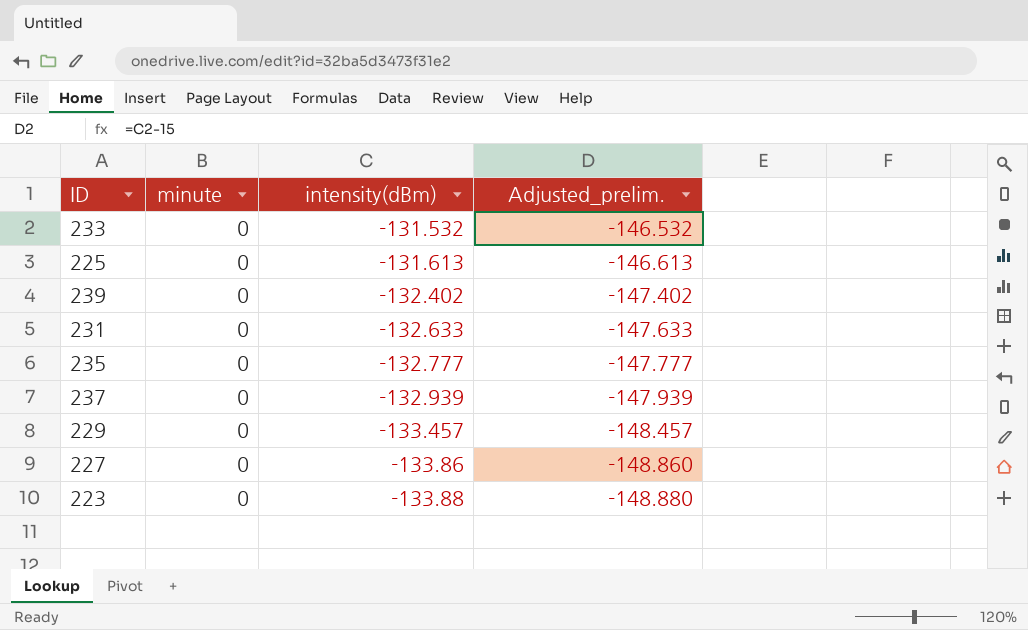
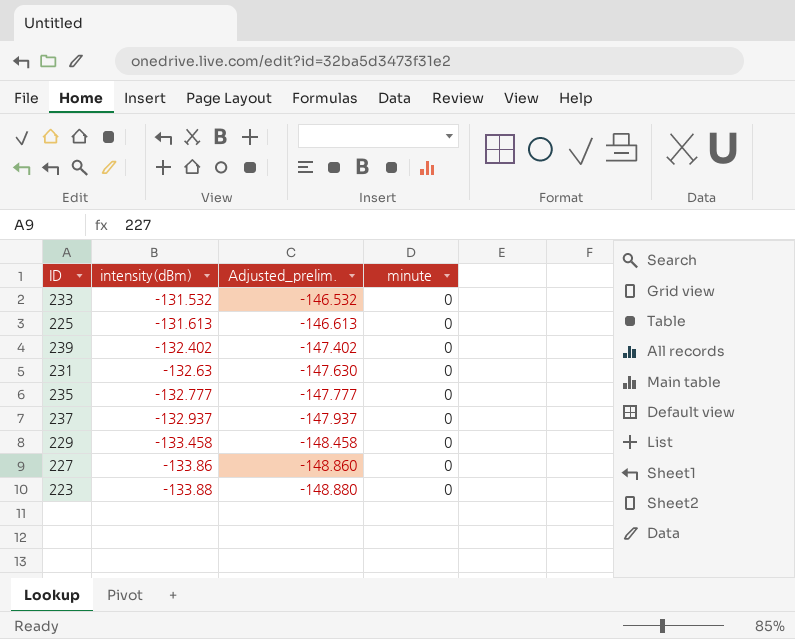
column minute | position: 2 -> 4
231 | intensity(dBm): -132.633 -> -132.63
231 | Adjusted_prelim.: -147.633 -> -147.630
237 | intensity(dBm): -132.939 -> -132.937
237 | Adjusted_prelim.: -147.939 -> -147.937
229 | intensity(dBm): -133.457 -> -133.458
229 | Adjusted_prelim.: -148.457 -> -148.458

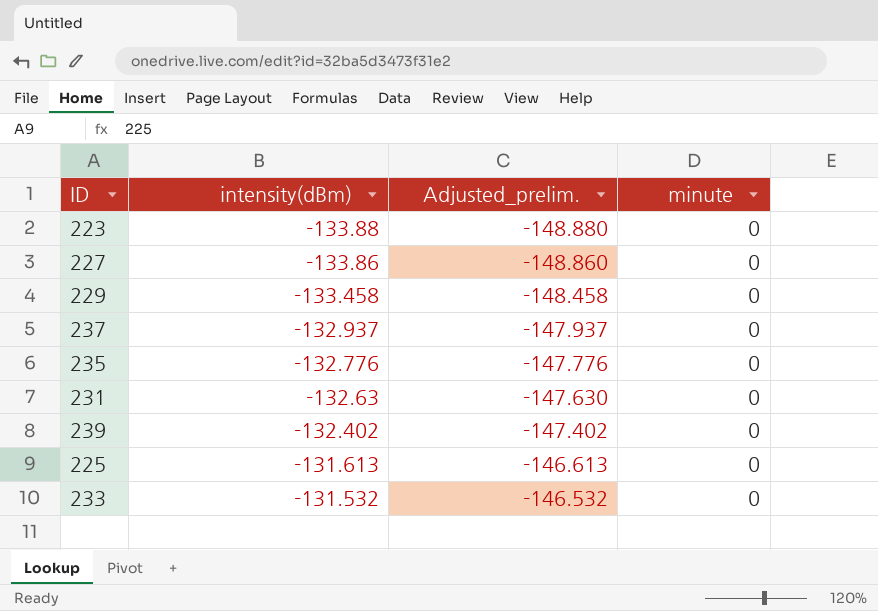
row order: intensity(dBm) descending -> intensity(dBm) ascending
235 | intensity(dBm): -132.777 -> -132.776
235 | Adjusted_prelim.: -147.777 -> -147.776

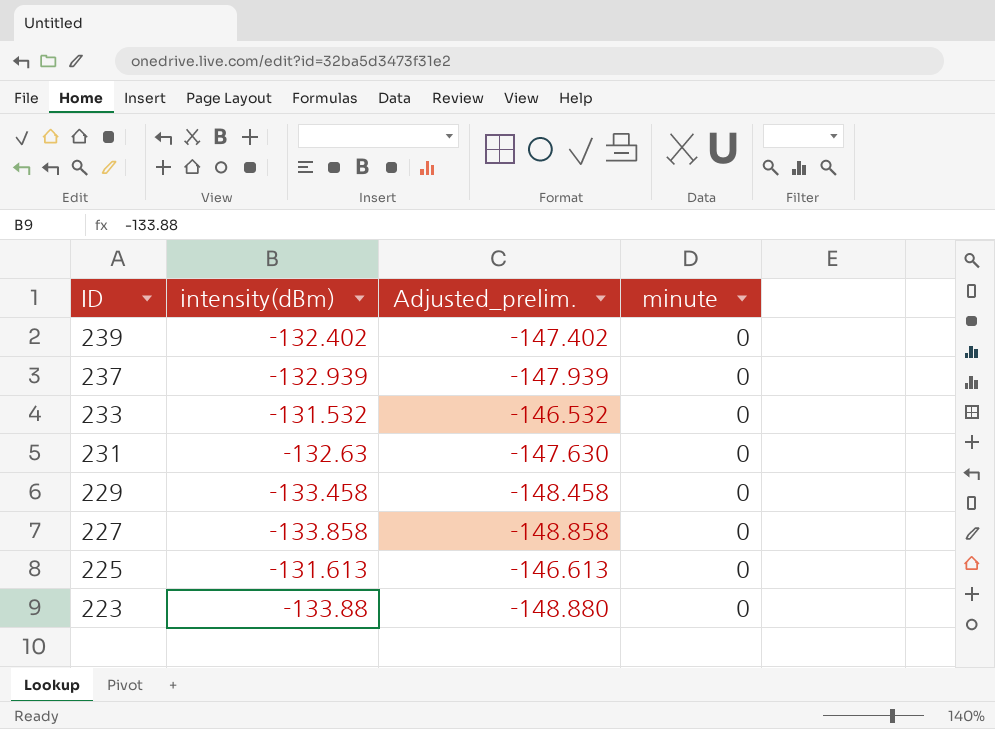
row order: intensity(dBm) ascending -> ID descending
row 235: -132.776 | -147.776 | 0 -> none
237 | intensity(dBm): -132.937 -> -132.939
237 | Adjusted_prelim.: -147.937 -> -147.939
227 | intensity(dBm): -133.86 -> -133.858
227 | Adjusted_prelim.: -148.860 -> -148.858

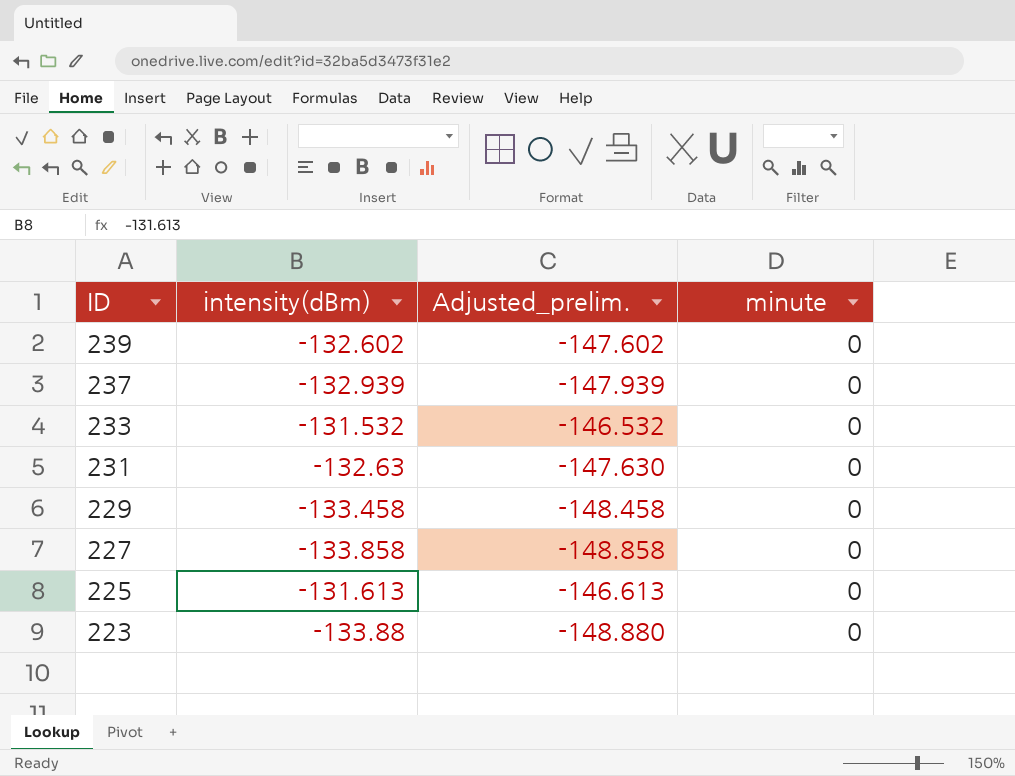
239 | intensity(dBm): -132.402 -> -132.602
239 | Adjusted_prelim.: -147.402 -> -147.602

